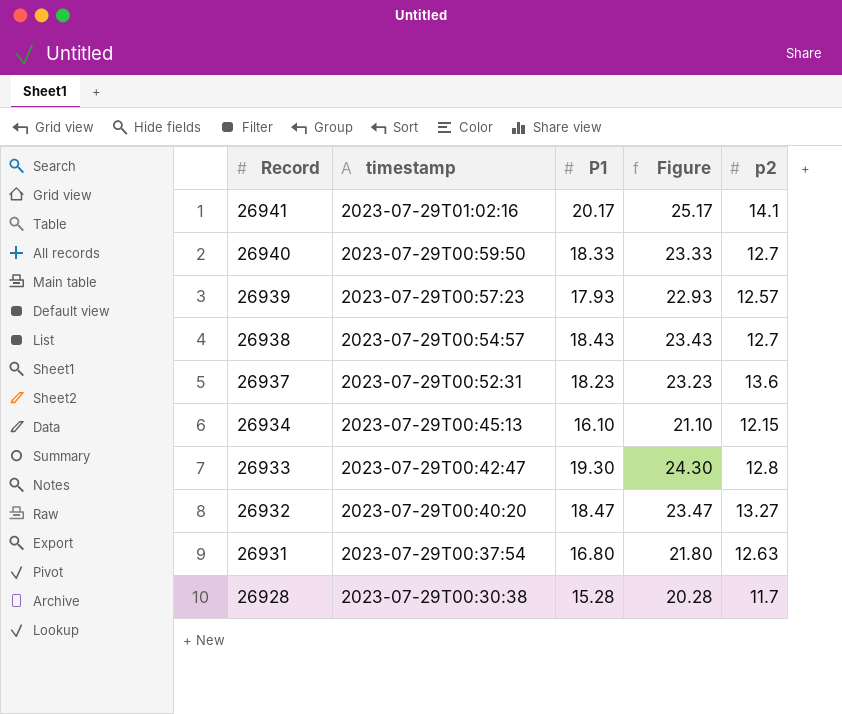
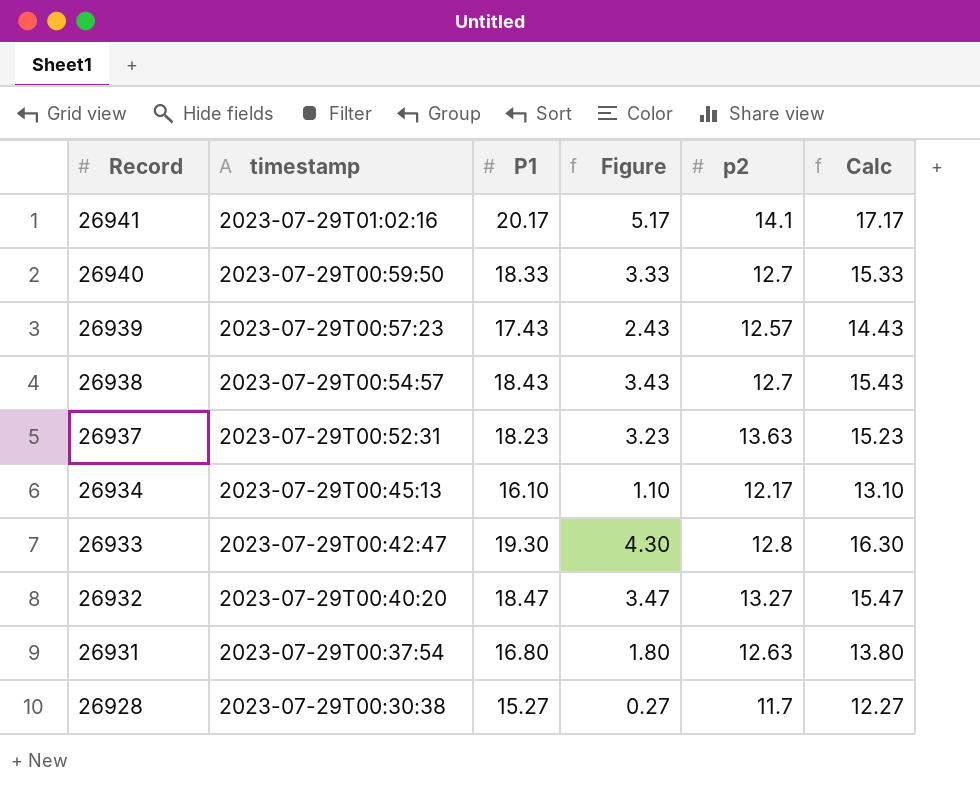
column Figure | formula: [P1] + 5 -> [P1] - 15
column Calc | formula: none -> [P1] - 3
26939 | P1: 17.93 -> 17.43
26937 | p2: 13.6 -> 13.63
26934 | p2: 12.15 -> 12.17
26928 | P1: 15.28 -> 15.27

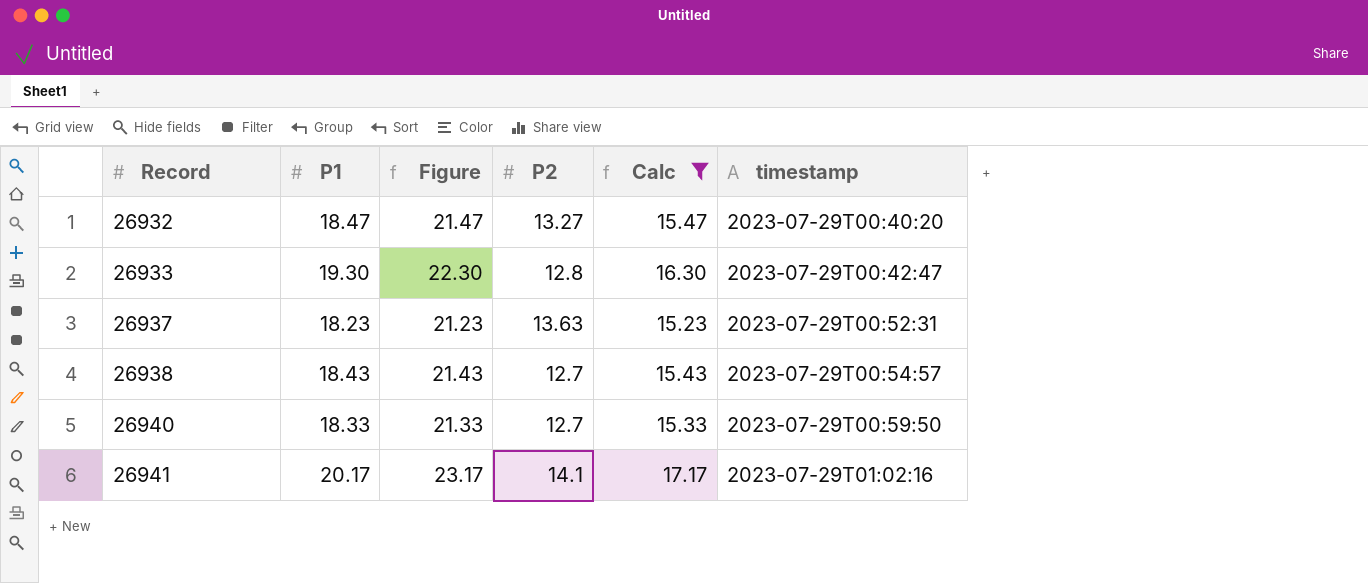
filter: none -> Calc >= 15.23
row order: Record descending -> Record ascending
column Figure | formula: [P1] - 15 -> [P1] + 3
column name: p2 -> P2
column timestamp | position: 2 -> 6

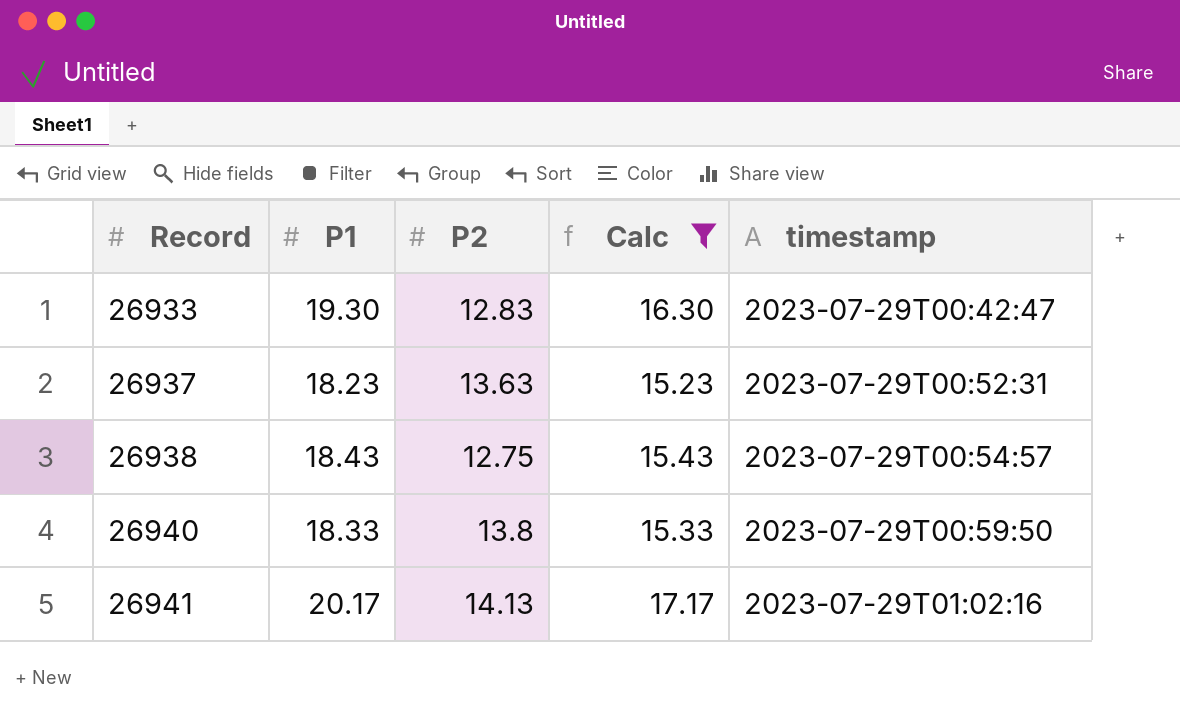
column Figure | formula: [P1] + 3 -> none
row 26932: 18.47 | 21.47 | 13.27 | 15.47 | 2023-07-29T00:40:20 -> none
26933 | P2: 12.8 -> 12.83
26938 | P2: 12.7 -> 12.75
26940 | P2: 12.7 -> 13.8
26941 | P2: 14.1 -> 14.13

